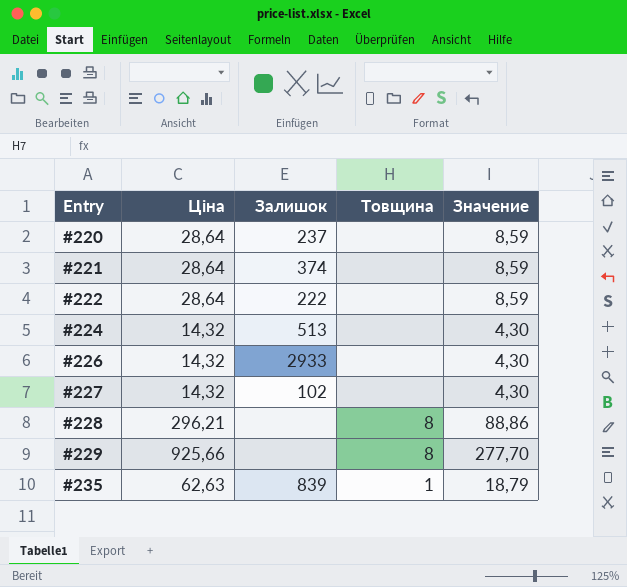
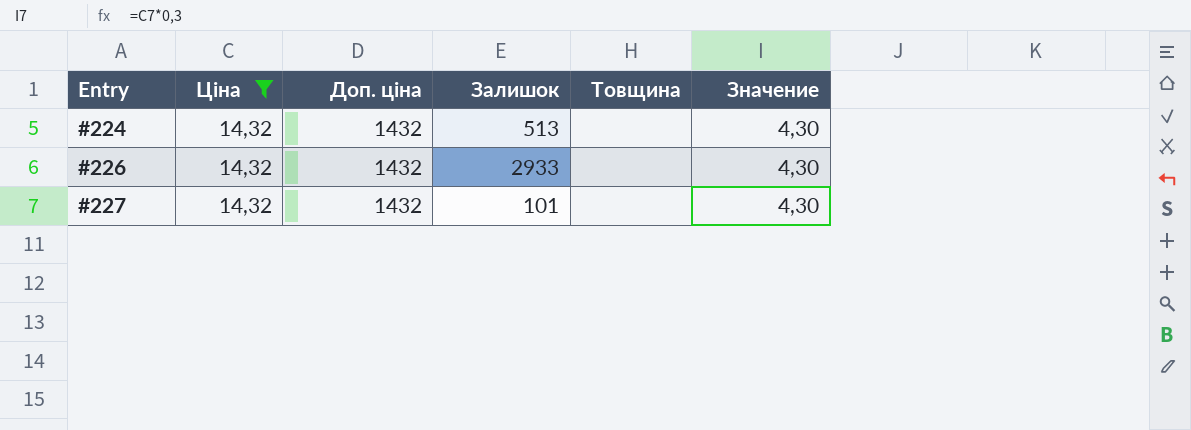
filter: none -> Ціна = 14,32
column Доп. ціна | position: none -> 3
#227 | Залишок: 102 -> 101

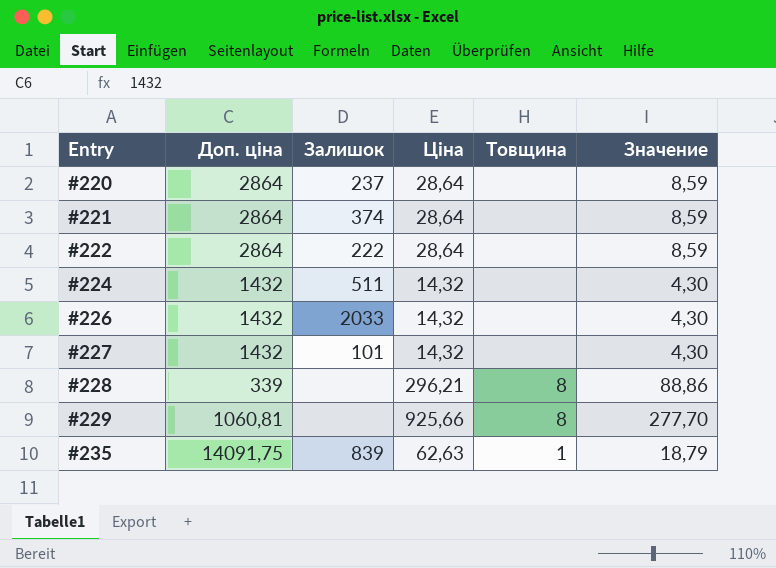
filter: Ціна = 14,32 -> none
column Ціна | position: 2 -> 4
#224 | Залишок: 513 -> 511
#226 | Залишок: 2933 -> 2033

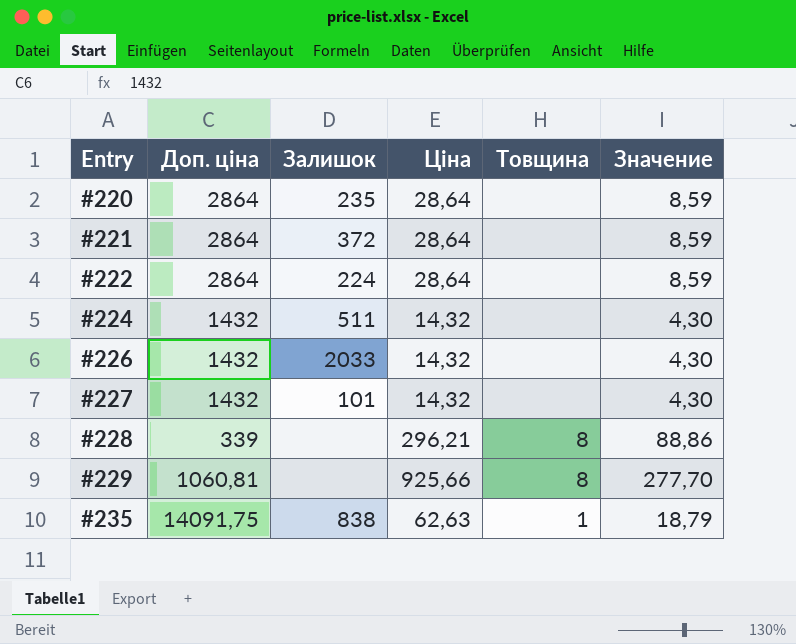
#220 | Залишок: 237 -> 235
#221 | Залишок: 374 -> 372
#222 | Залишок: 222 -> 224
#235 | Залишок: 839 -> 838

